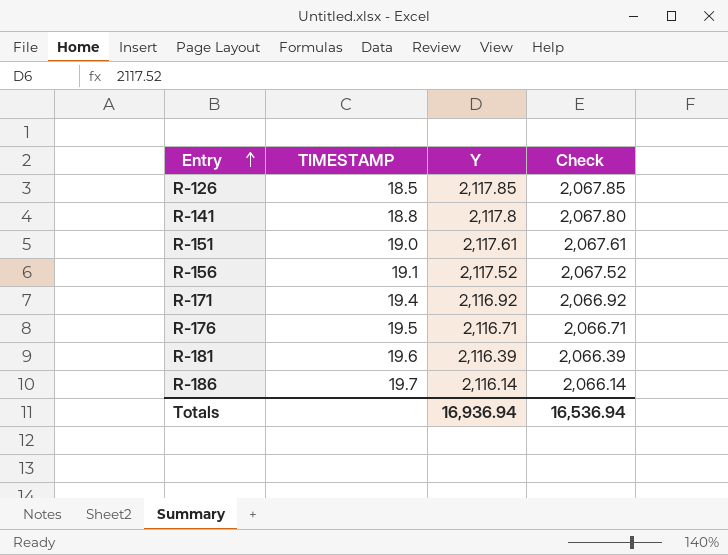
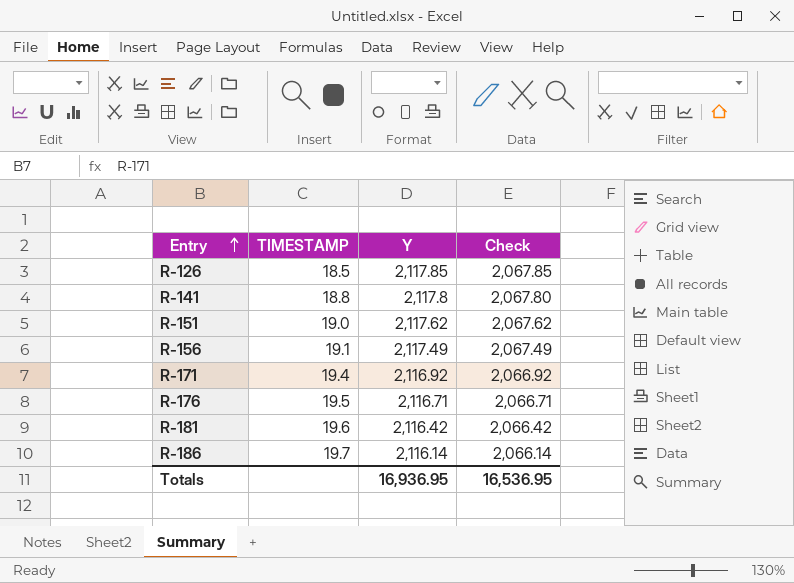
R-151 | Y: 2,117.61 -> 2,117.62
R-151 | Check: 2,067.61 -> 2,067.62
R-156 | Y: 2,117.52 -> 2,117.49
R-156 | Check: 2,067.52 -> 2,067.49
R-181 | Y: 2,116.39 -> 2,116.42
R-181 | Check: 2,066.39 -> 2,066.42
Totals | Y: 16,936.94 -> 16,936.95
Totals | Check: 16,536.94 -> 16,536.95

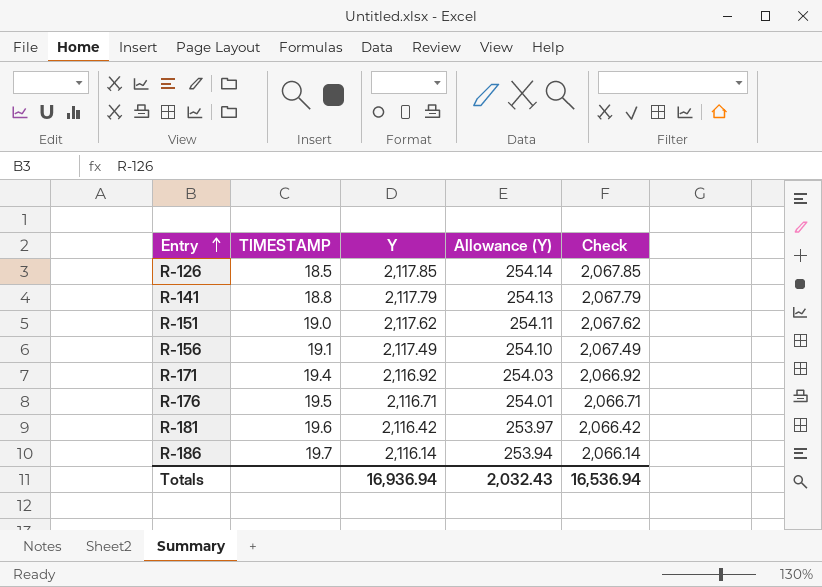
column Allowance (Y) | formula: none -> [Y] * 0.12
R-141 | Y: 2,117.8 -> 2,117.79
R-141 | Check: 2,067.80 -> 2,067.79
Totals | Y: 16,936.95 -> 16,936.94
Totals | Check: 16,536.95 -> 16,536.94

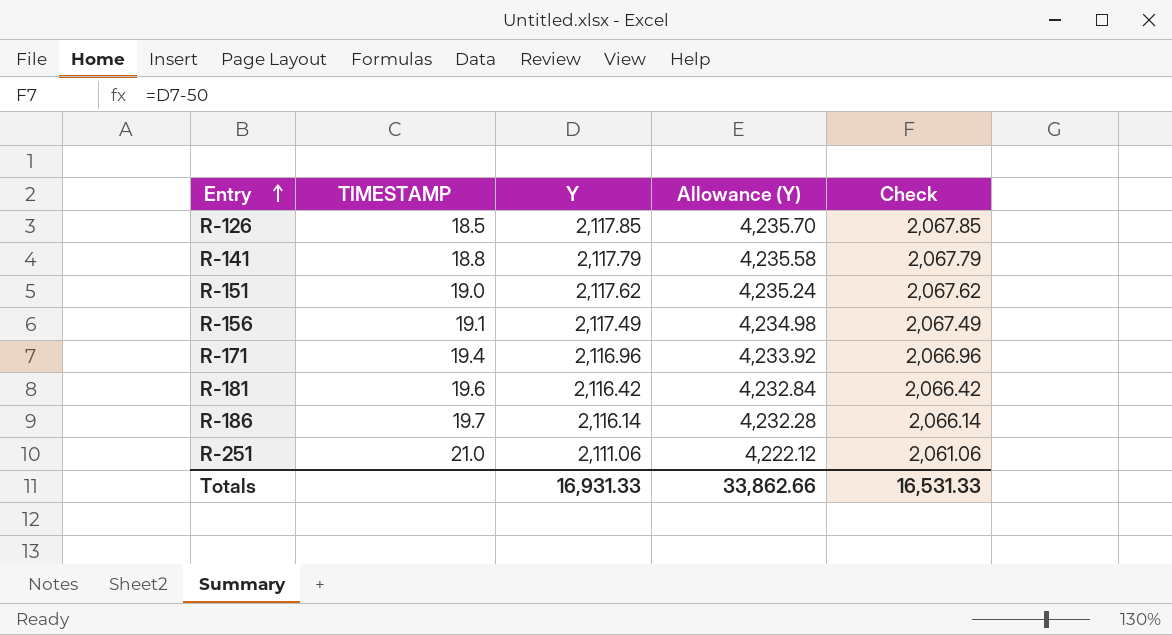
column Allowance (Y) | formula: [Y] * 0.12 -> [Y] * 2
row R-176: 19.5 | 2,116.71 | 254.01 | 2,066.71 -> none
R-171 | Y: 2,116.92 -> 2,116.96
R-171 | Check: 2,066.92 -> 2,066.96
row R-251: none -> 21.0 | 2,111.06 | 4,222.12 | 2,061.06
Totals | Y: 16,936.94 -> 16,931.33
Totals | Allowance (Y): 2,032.43 -> 33,862.66
Totals | Check: 16,536.94 -> 16,531.33

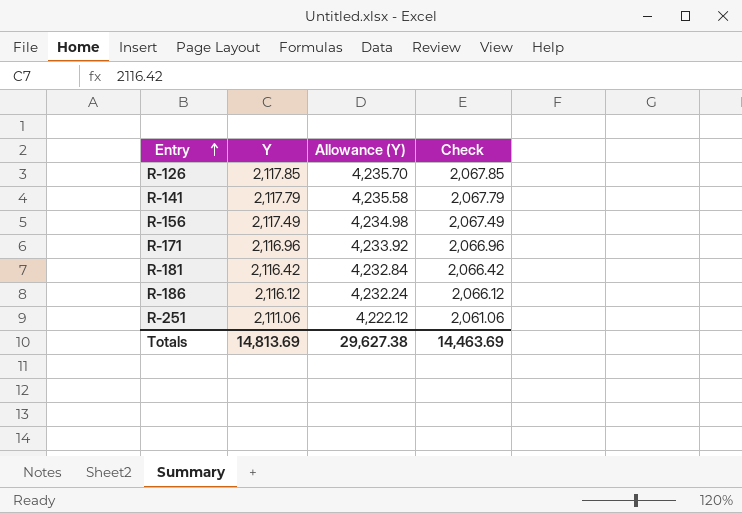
column TIMESTAMP | position: 2 -> none
row R-151: 19.0 | 2,117.62 | 4,235.24 | 2,067.62 -> none
R-186 | Y: 2,116.14 -> 2,116.12
R-186 | Allowance (Y): 4,232.28 -> 4,232.24
R-186 | Check: 2,066.14 -> 2,066.12
Totals | Y: 16,931.33 -> 14,813.69
Totals | Allowance (Y): 33,862.66 -> 29,627.38
Totals | Check: 16,531.33 -> 14,463.69

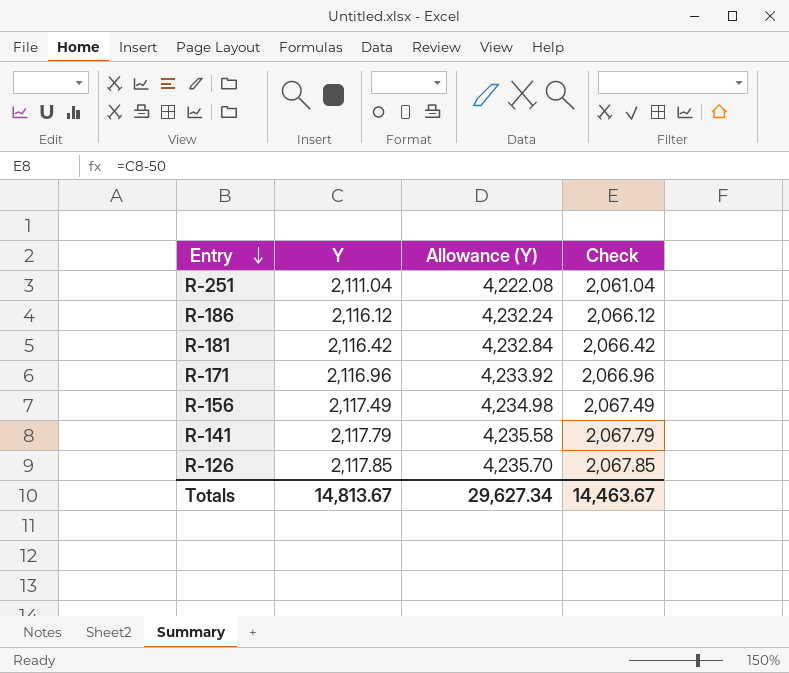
row order: Entry ascending -> Entry descending
R-251 | Y: 2,111.06 -> 2,111.04
R-251 | Allowance (Y): 4,222.12 -> 4,222.08
R-251 | Check: 2,061.06 -> 2,061.04
Totals | Y: 14,813.69 -> 14,813.67
Totals | Allowance (Y): 29,627.38 -> 29,627.34
Totals | Check: 14,463.69 -> 14,463.67

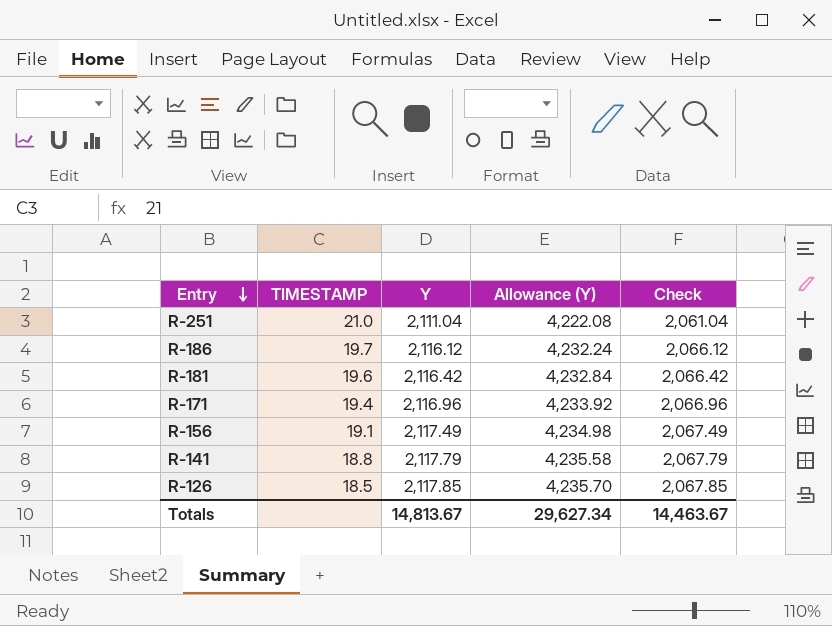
column TIMESTAMP | position: none -> 2

